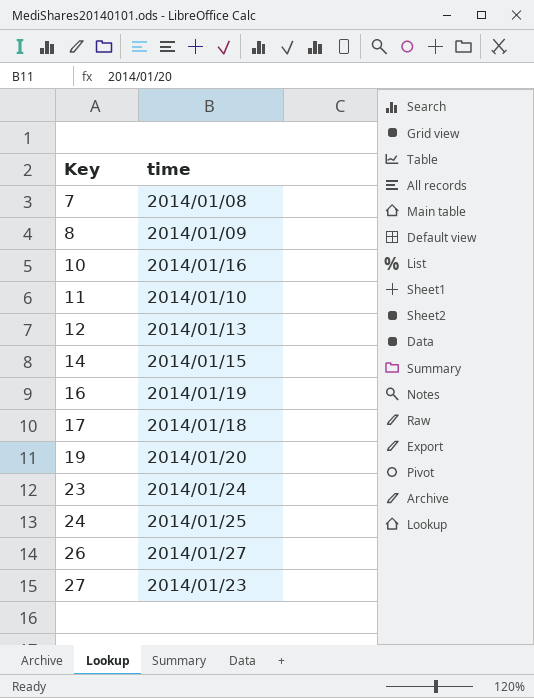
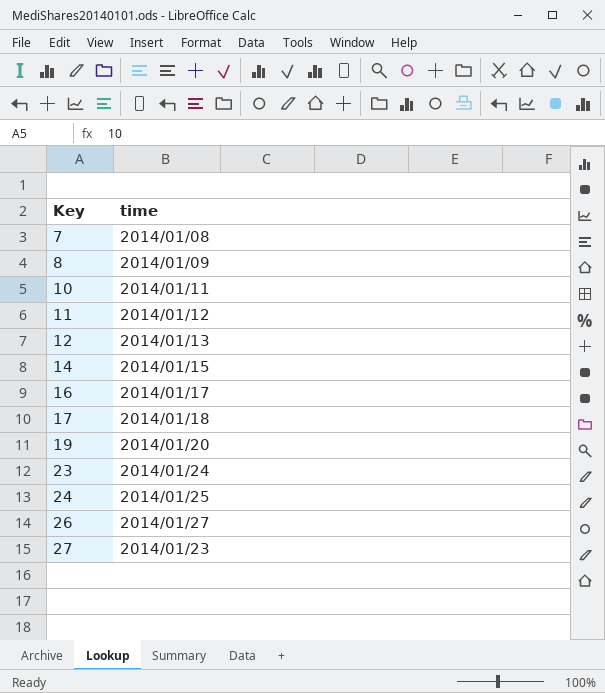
10 | time: 2014/01/16 -> 2014/01/11
11 | time: 2014/01/10 -> 2014/01/12
16 | time: 2014/01/19 -> 2014/01/17

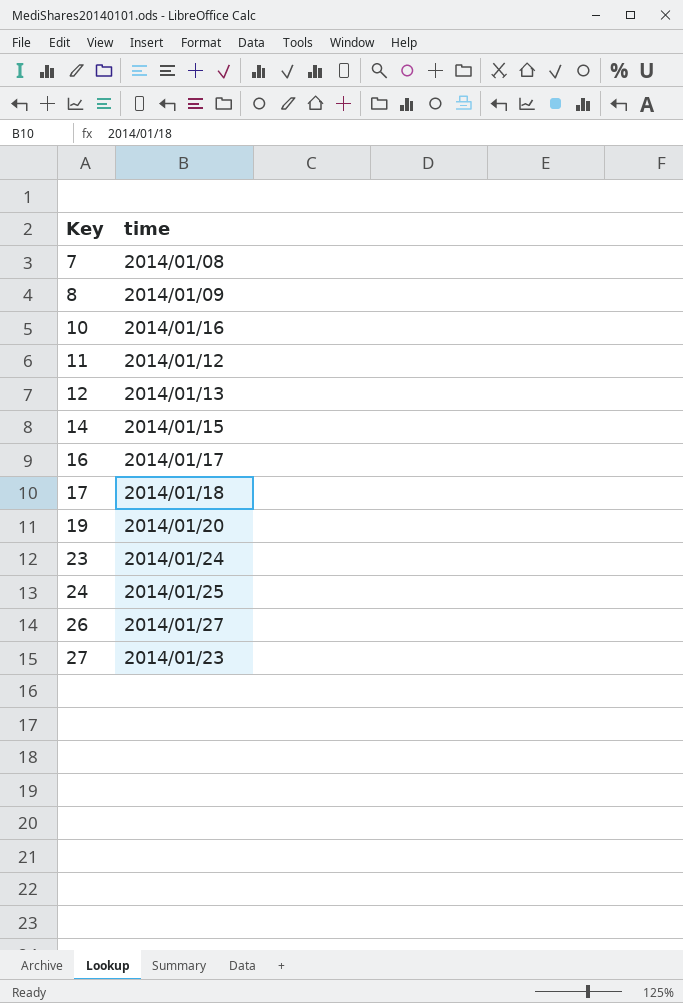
10 | time: 2014/01/11 -> 2014/01/16

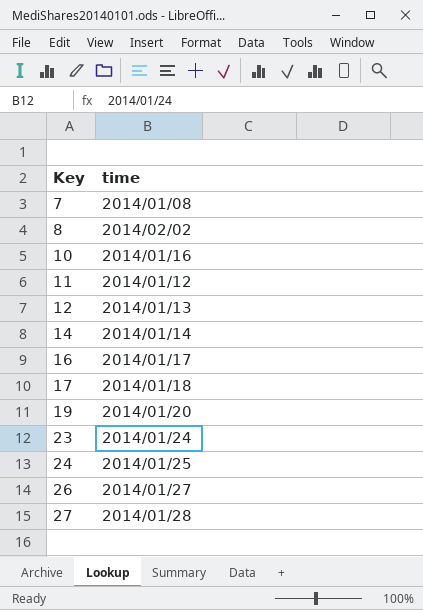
8 | time: 2014/01/09 -> 2014/02/02
14 | time: 2014/01/15 -> 2014/01/14
27 | time: 2014/01/23 -> 2014/01/28

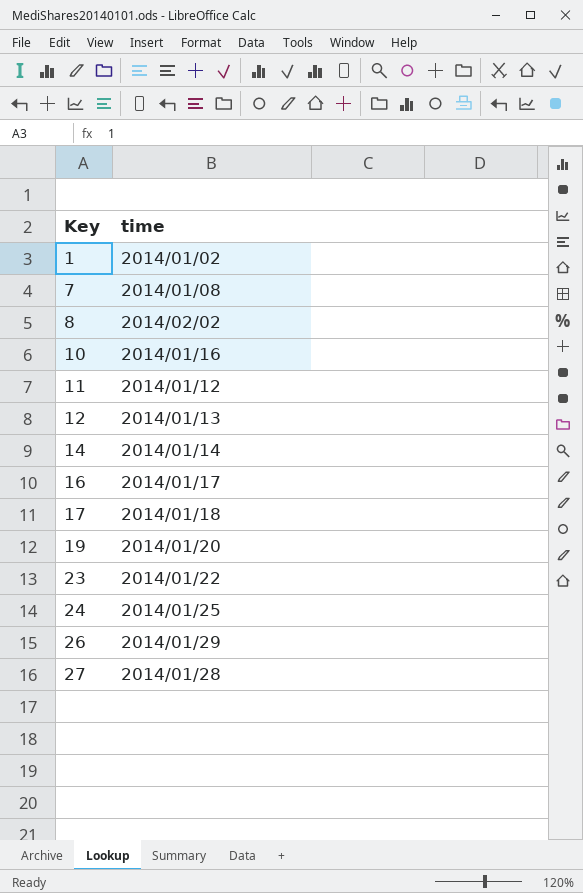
row 1: none -> 2014/01/02
23 | time: 2014/01/24 -> 2014/01/22
26 | time: 2014/01/27 -> 2014/01/29

